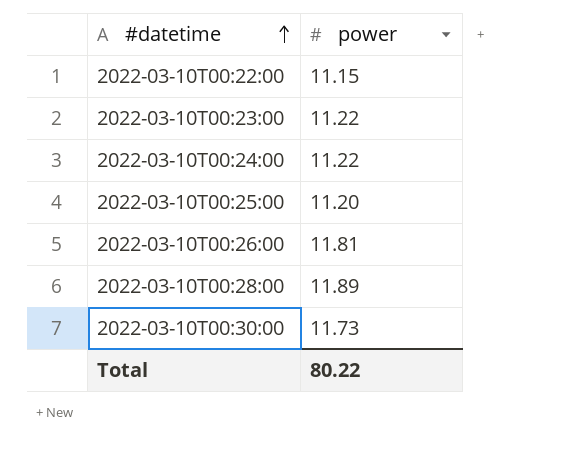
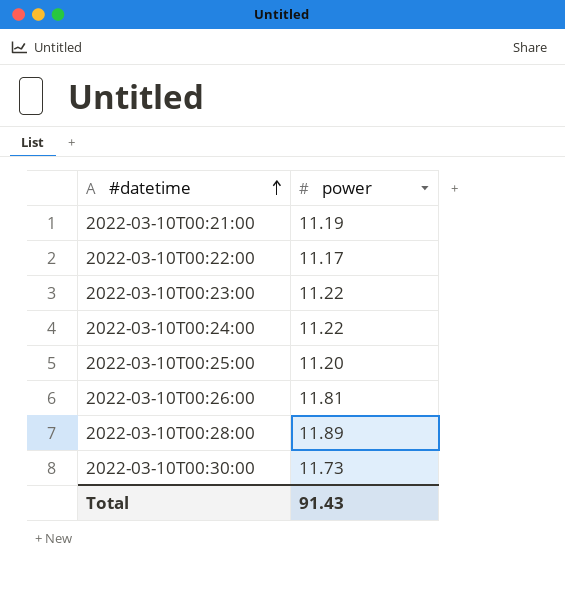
row 2022-03-10T00:21:00: none -> 11.19
2022-03-10T00:22:00 | power: 11.15 -> 11.17
Total | power: 80.22 -> 91.43

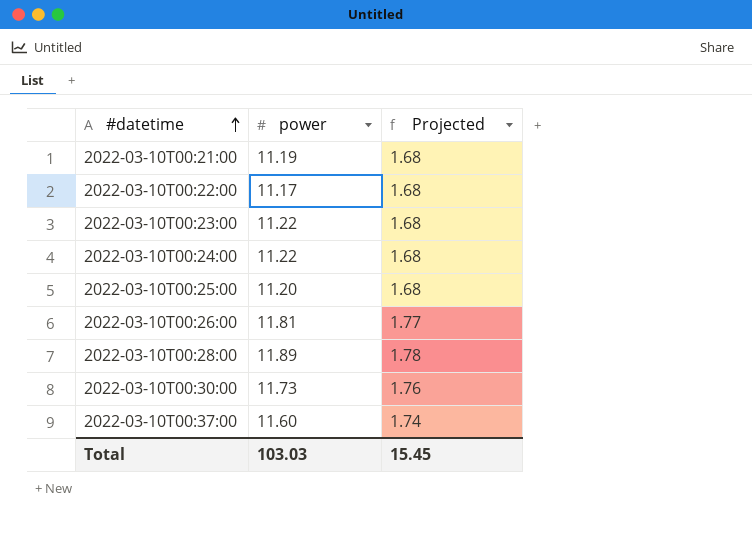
column Projected | formula: none -> [power] * 0.15
row 2022-03-10T00:37:00: none -> 11.60 | 1.74
Total | power: 91.43 -> 103.03

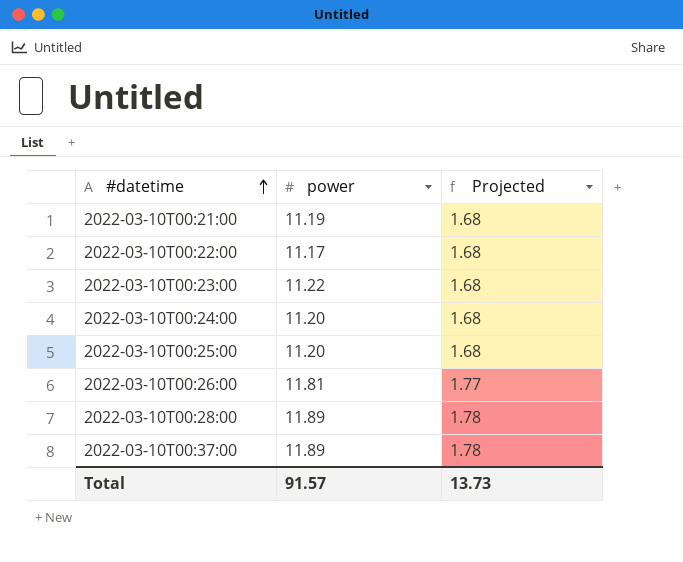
row 2022-03-10T00:30:00: 11.73 | 1.76 -> none
2022-03-10T00:24:00 | power: 11.22 -> 11.20
2022-03-10T00:37:00 | power: 11.60 -> 11.89
2022-03-10T00:37:00 | Projected: 1.74 -> 1.78
Total | power: 103.03 -> 91.57
Total | Projected: 15.45 -> 13.73

